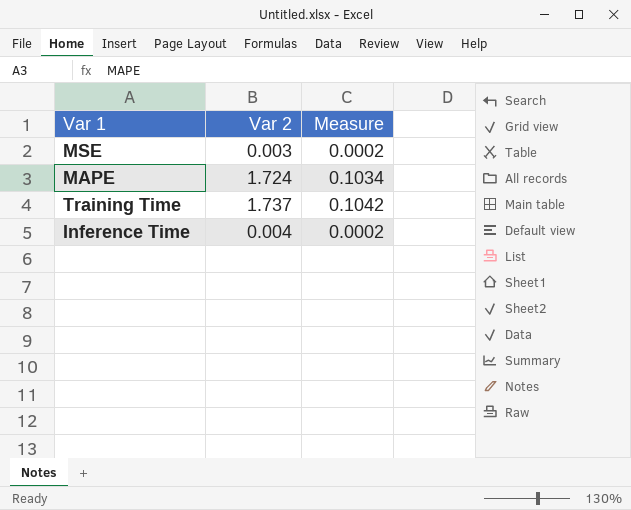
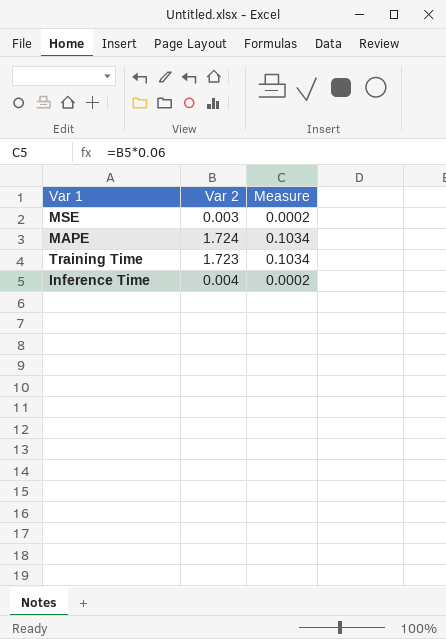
Training Time | Var 2: 1.737 -> 1.723
Training Time | Measure: 0.1042 -> 0.1034

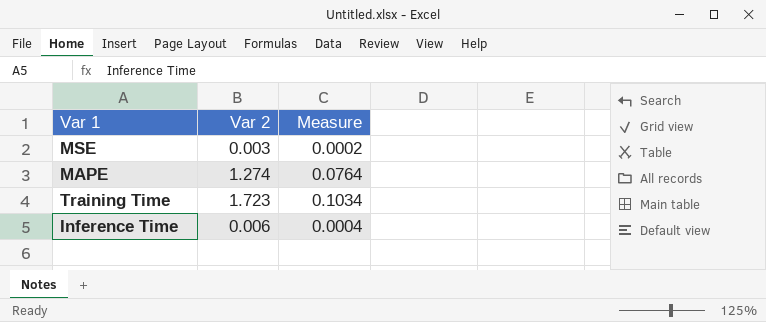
MAPE | Var 2: 1.724 -> 1.274
MAPE | Measure: 0.1034 -> 0.0764
Inference Time | Var 2: 0.004 -> 0.006
Inference Time | Measure: 0.0002 -> 0.0004

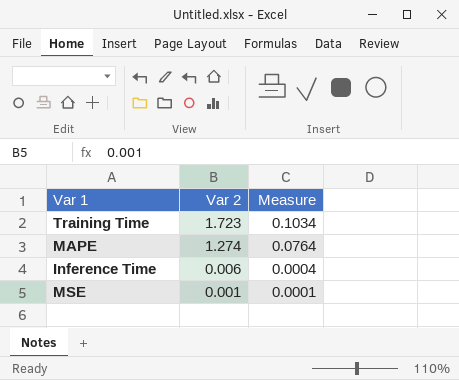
row order: none -> Var 2 descending
MSE | Var 2: 0.003 -> 0.001
MSE | Measure: 0.0002 -> 0.0001

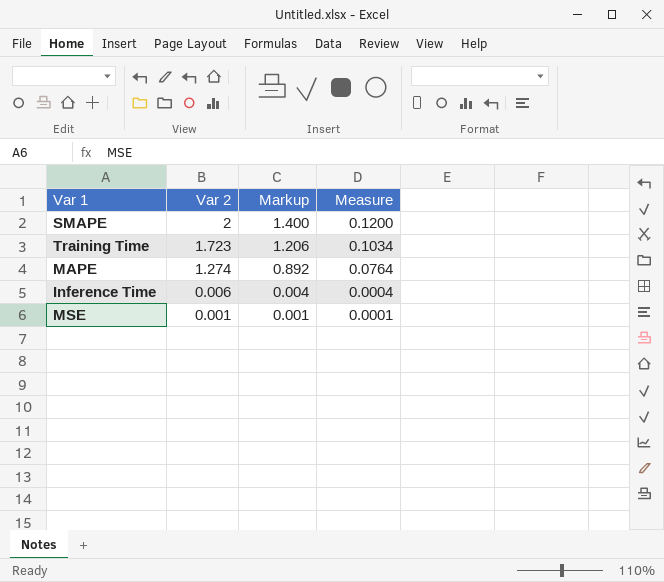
column Markup | formula: none -> [Var 2] * 0.7
row SMAPE: none -> 2 | 1.400 | 0.1200

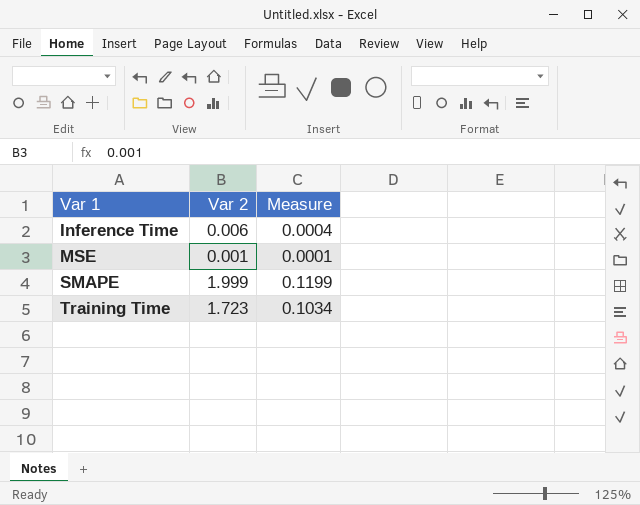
row order: Var 2 descending -> Var 1 ascending
column Markup | formula: [Var 2] * 0.7 -> none
row MAPE: 1.274 | 0.892 | 0.0764 -> none
SMAPE | Var 2: 2 -> 1.999
SMAPE | Measure: 0.1200 -> 0.1199

